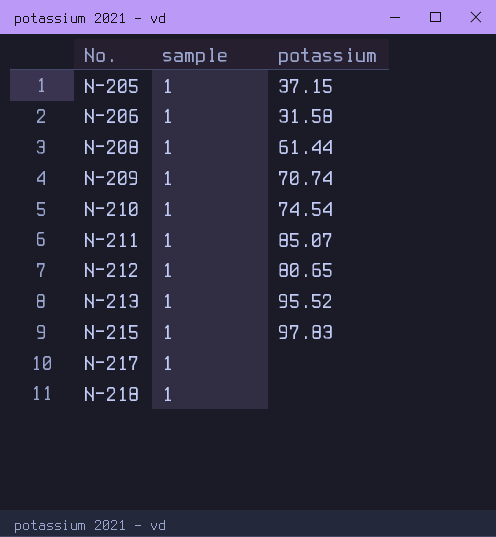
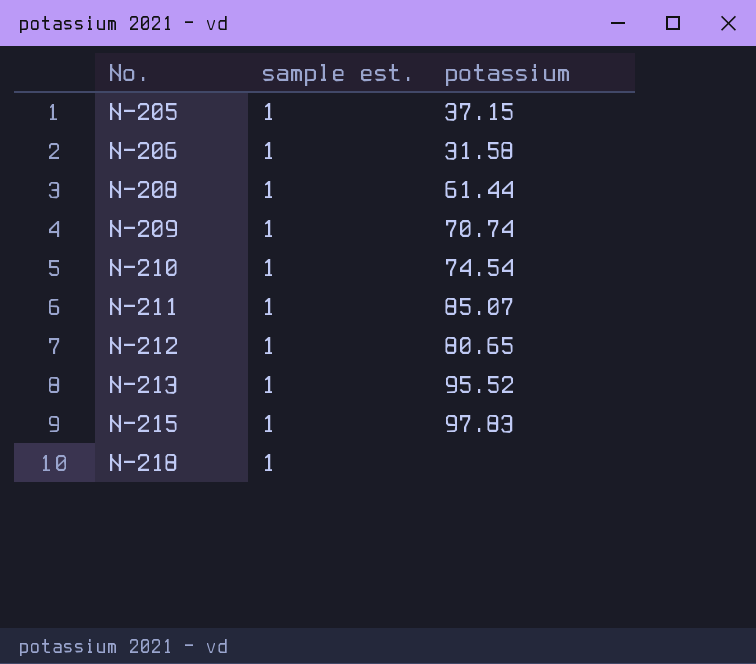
column name: sample -> sample est.
row N-217: 1 | none -> none

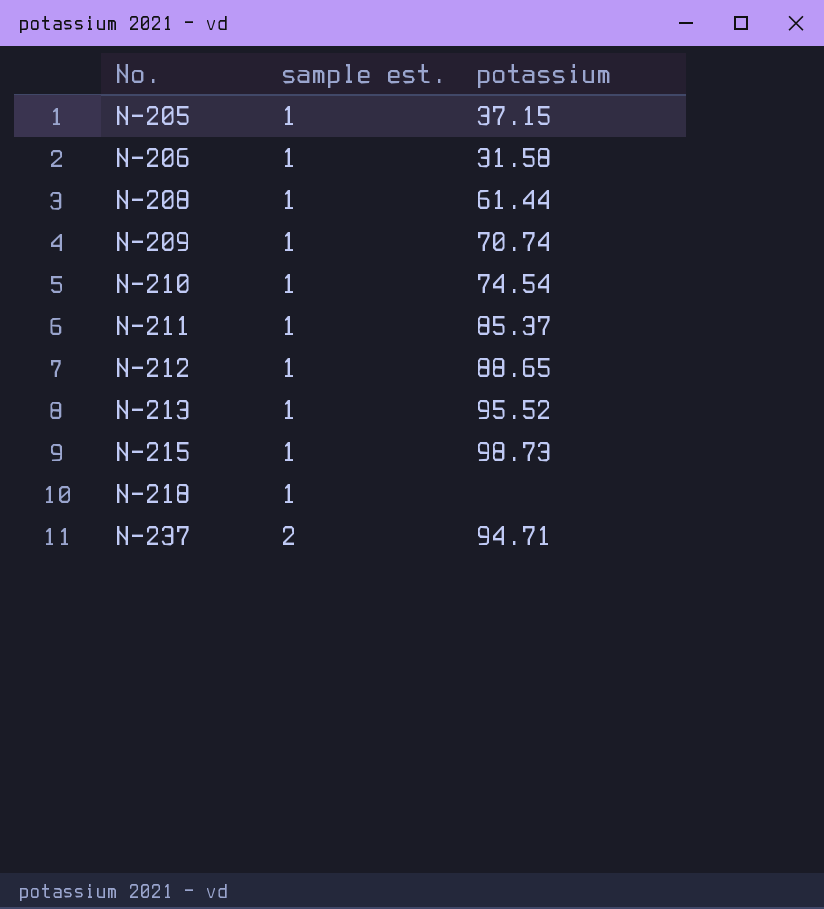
N-211 | potassium: 85.07 -> 85.37
N-212 | potassium: 80.65 -> 88.65
N-215 | potassium: 97.83 -> 98.73
row N-237: none -> 2 | 94.71

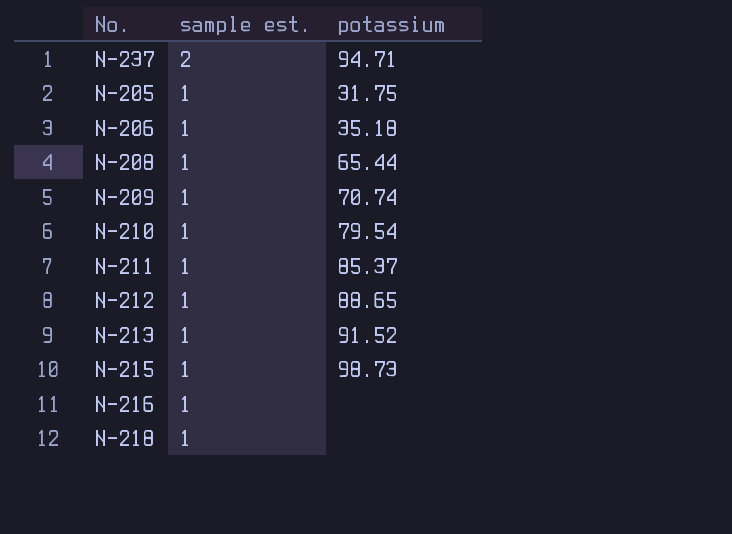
row order: No. ascending -> sample est. descending
N-205 | potassium: 37.15 -> 31.75
N-206 | potassium: 31.58 -> 35.18
N-208 | potassium: 61.44 -> 65.44
N-210 | potassium: 74.54 -> 79.54
N-213 | potassium: 95.52 -> 91.52
row N-216: none -> 1 | none

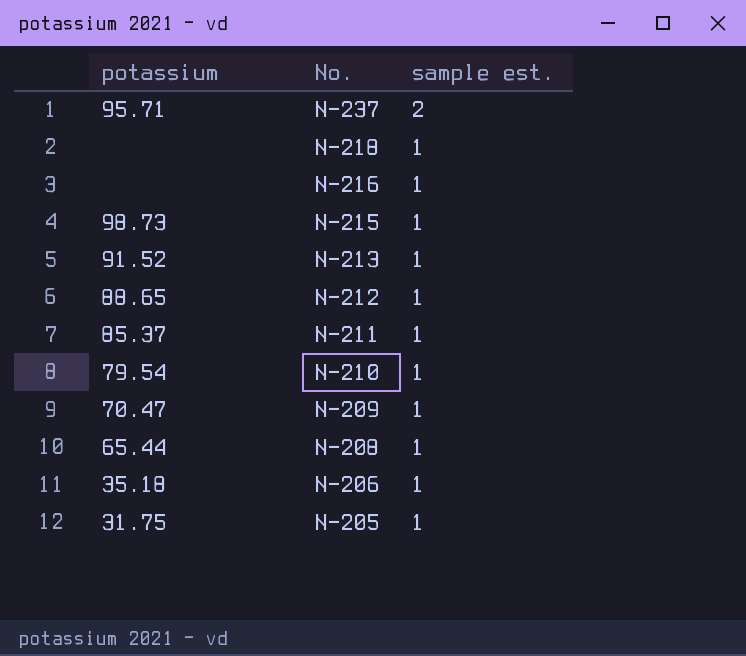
row order: sample est. descending -> No. descending
column potassium | position: 3 -> 1
N-237 | potassium: 94.71 -> 95.71
N-209 | potassium: 70.74 -> 70.47

